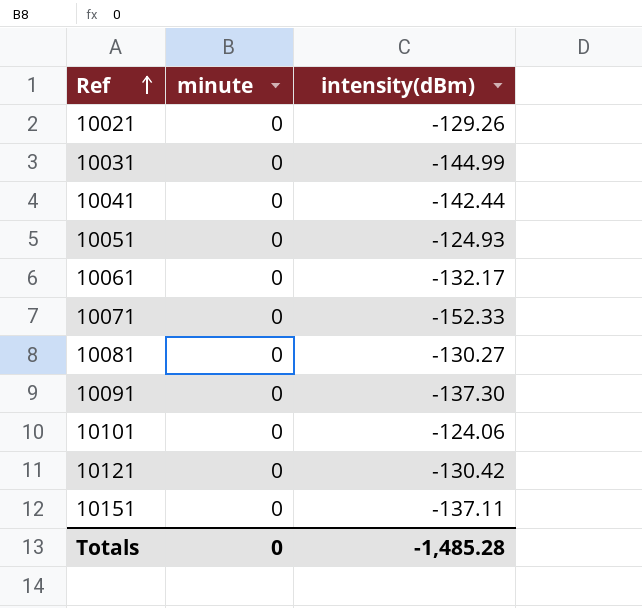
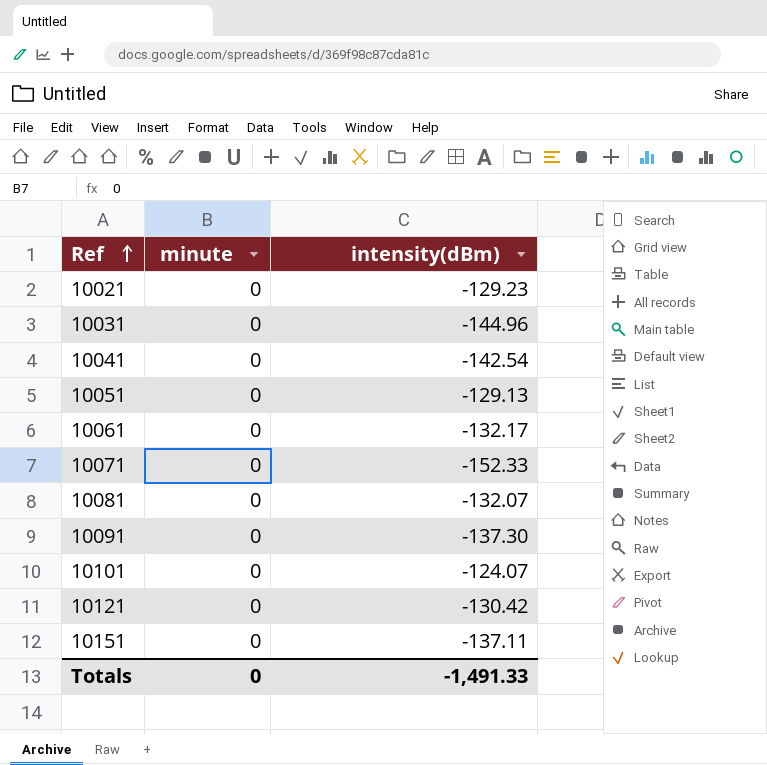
10021 | intensity(dBm): -129.26 -> -129.23
10031 | intensity(dBm): -144.99 -> -144.96
10041 | intensity(dBm): -142.44 -> -142.54
10051 | intensity(dBm): -124.93 -> -129.13
10081 | intensity(dBm): -130.27 -> -132.07
10101 | intensity(dBm): -124.06 -> -124.07
Totals | intensity(dBm): -1,485.28 -> -1,491.33

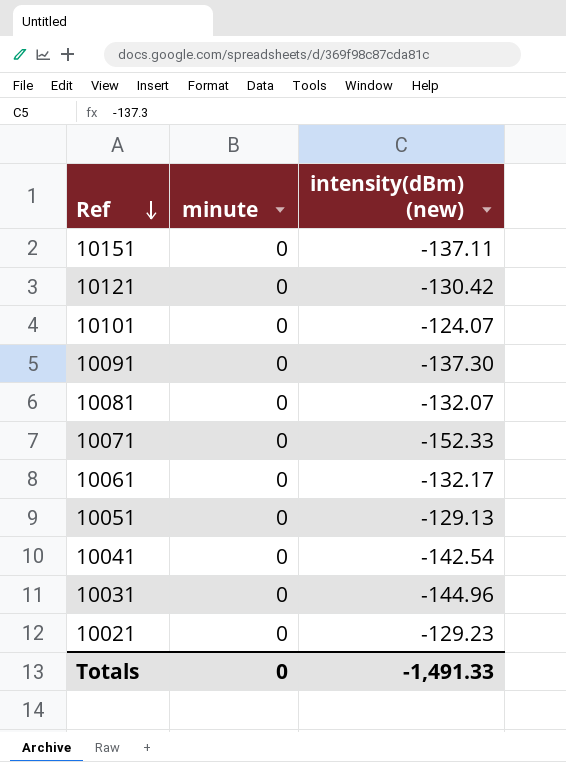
row order: Ref ascending -> Ref descending
column name: intensity(dBm) -> intensity(dBm) (new)

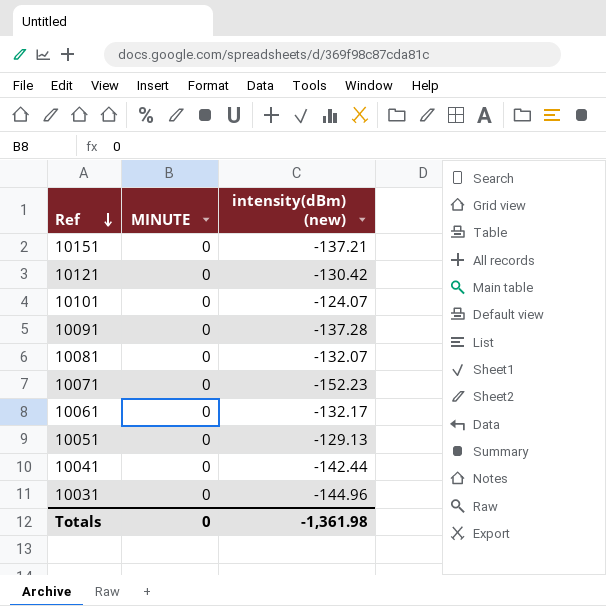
column name: minute -> MINUTE
row 10021: 0 | -129.23 -> none
10151 | intensity(dBm) (new): -137.11 -> -137.21
10091 | intensity(dBm) (new): -137.30 -> -137.28
10071 | intensity(dBm) (new): -152.33 -> -152.23
10041 | intensity(dBm) (new): -142.54 -> -142.44
Totals | intensity(dBm) (new): -1,491.33 -> -1,361.98

